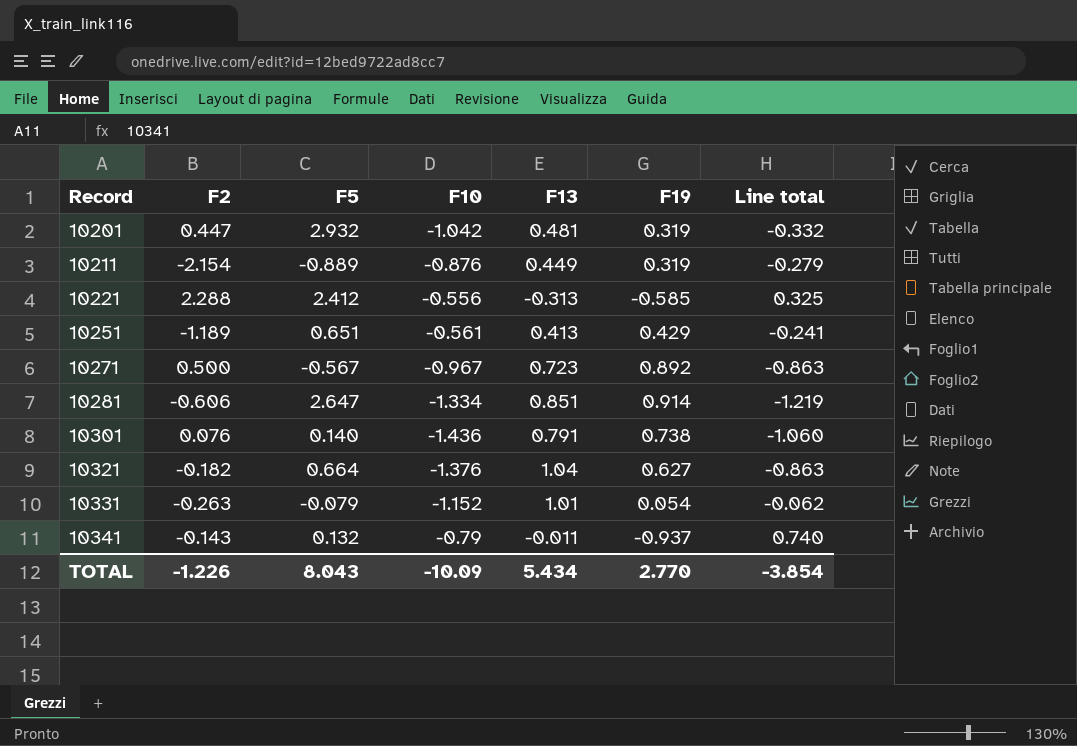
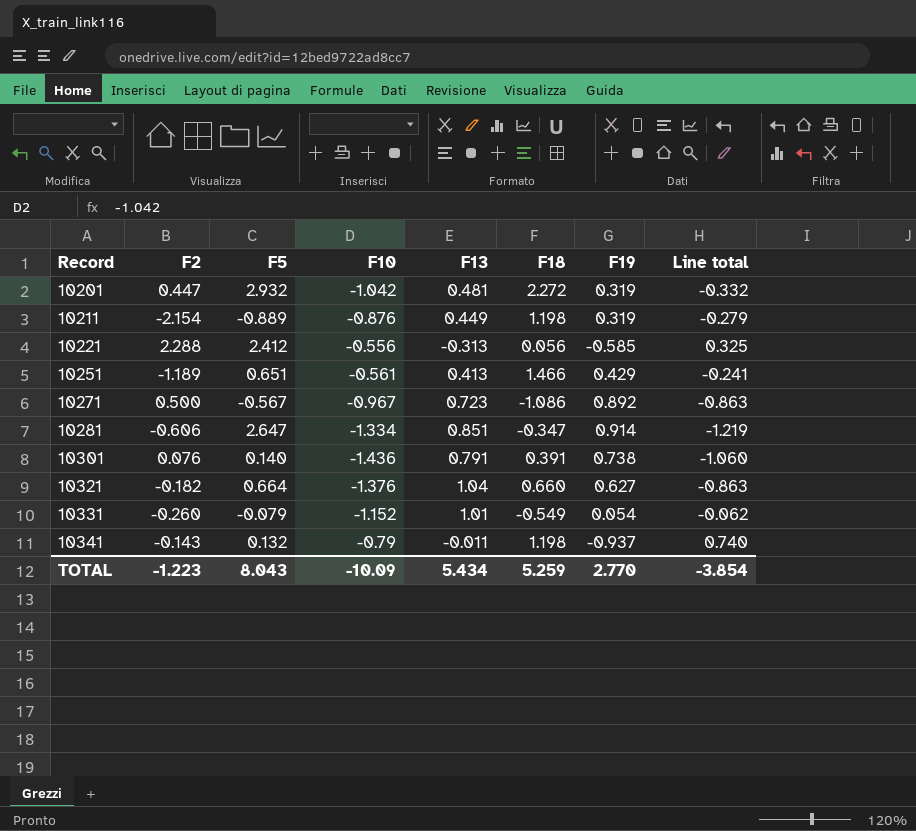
column F18 | position: none -> 6
10331 | F2: -0.263 -> -0.260
TOTAL | F2: -1.226 -> -1.223

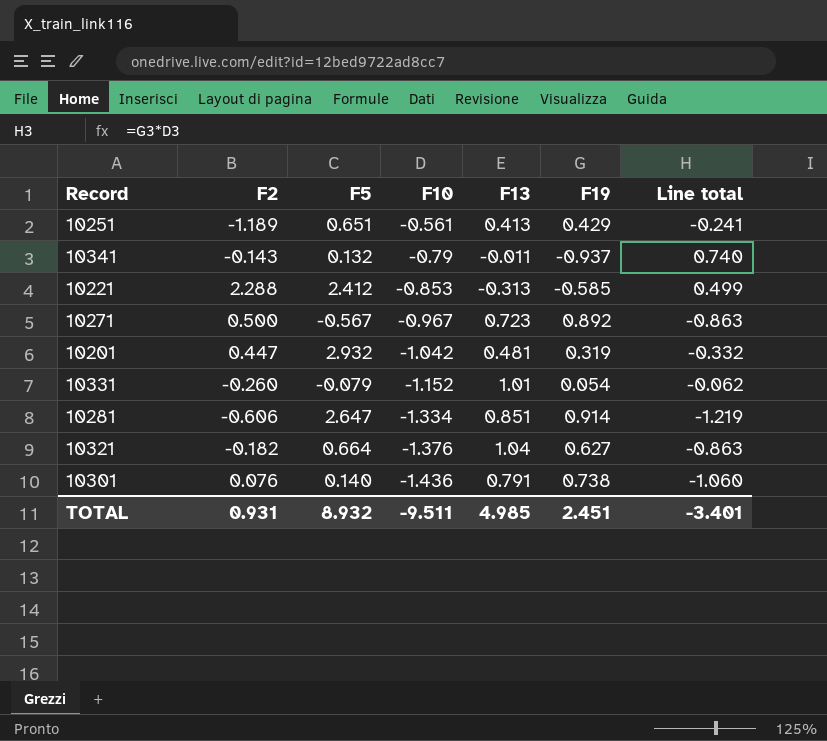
row order: Record ascending -> F10 descending
column F18 | position: 6 -> none
row 10211: -2.154 | -0.889 | -0.876 | 0.449 | 1.198 | 0.319 | -0.279 -> none
10221 | F10: -0.556 -> -0.853
10221 | Line total: 0.325 -> 0.499
TOTAL | F2: -1.223 -> 0.931
TOTAL | F5: 8.043 -> 8.932
TOTAL | F10: -10.09 -> -9.511
TOTAL | F13: 5.434 -> 4.985
TOTAL | F19: 2.770 -> 2.451
TOTAL | Line total: -3.854 -> -3.401

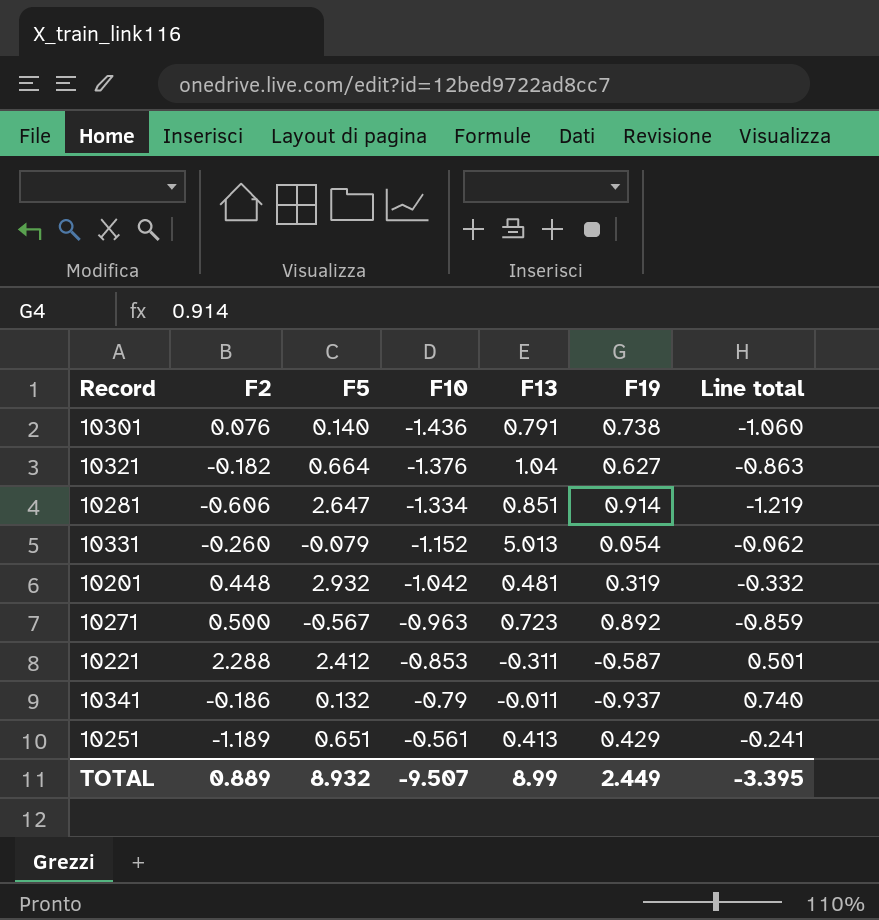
row order: F10 descending -> F10 ascending
10331 | F13: 1.01 -> 5.013
10201 | F2: 0.447 -> 0.448
10271 | F10: -0.967 -> -0.963
10271 | Line total: -0.863 -> -0.859
10221 | F13: -0.313 -> -0.311
10221 | F19: -0.585 -> -0.587
10221 | Line total: 0.499 -> 0.501
10341 | F2: -0.143 -> -0.186
TOTAL | F2: 0.931 -> 0.889
TOTAL | F10: -9.511 -> -9.507
TOTAL | F13: 4.985 -> 8.99
TOTAL | F19: 2.451 -> 2.449
TOTAL | Line total: -3.401 -> -3.395

